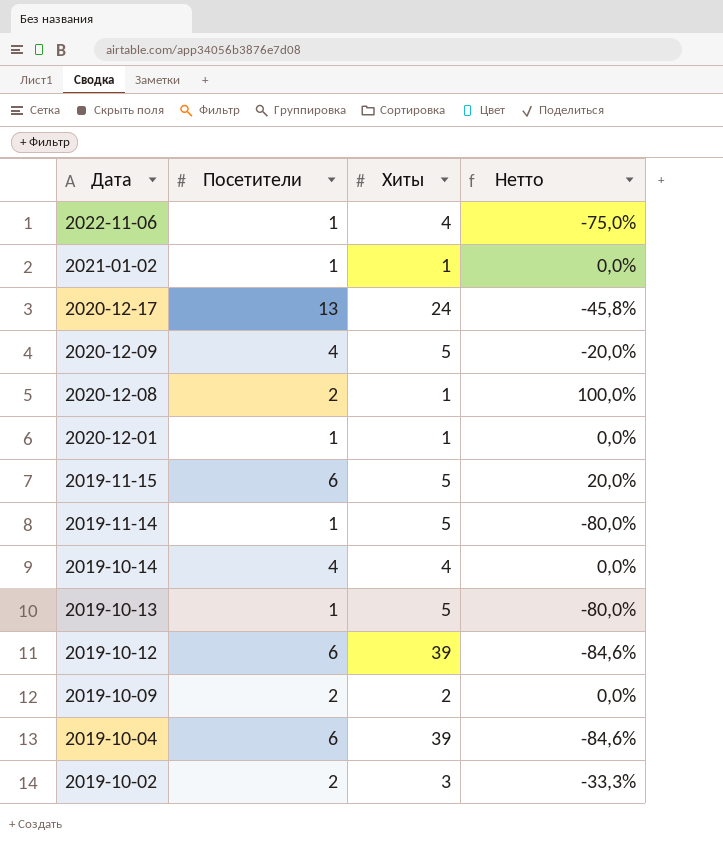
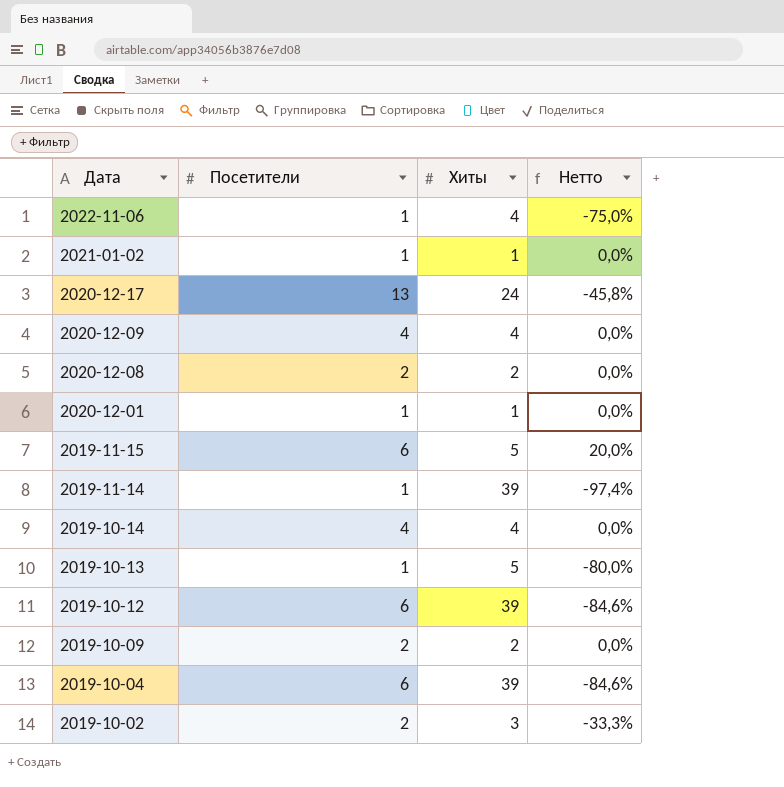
2020-12-09 | Хиты: 5 -> 4
2020-12-09 | Нетто: -20,0% -> 0,0%
2020-12-08 | Хиты: 1 -> 2
2020-12-08 | Нетто: 100,0% -> 0,0%
2019-11-14 | Хиты: 5 -> 39
2019-11-14 | Нетто: -80,0% -> -97,4%

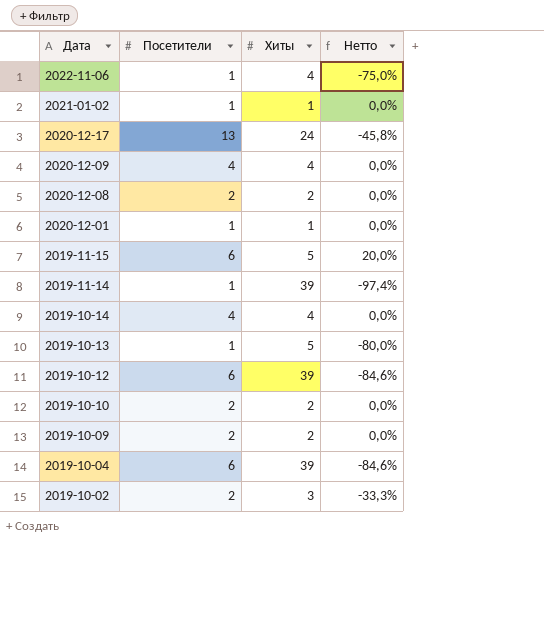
row 2019-10-10: none -> 2 | 2 | 0,0%

